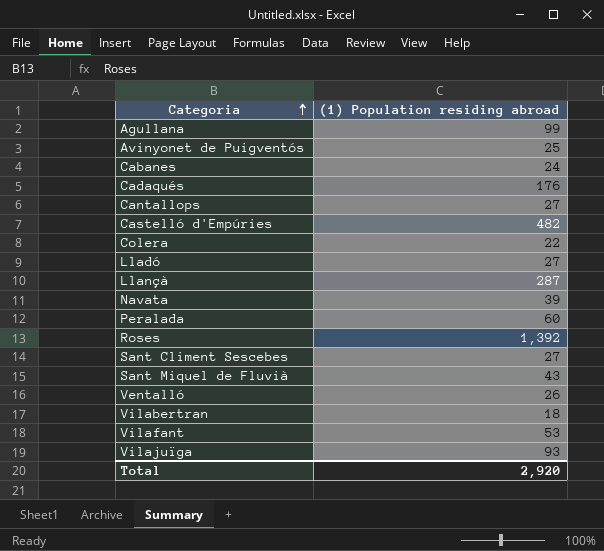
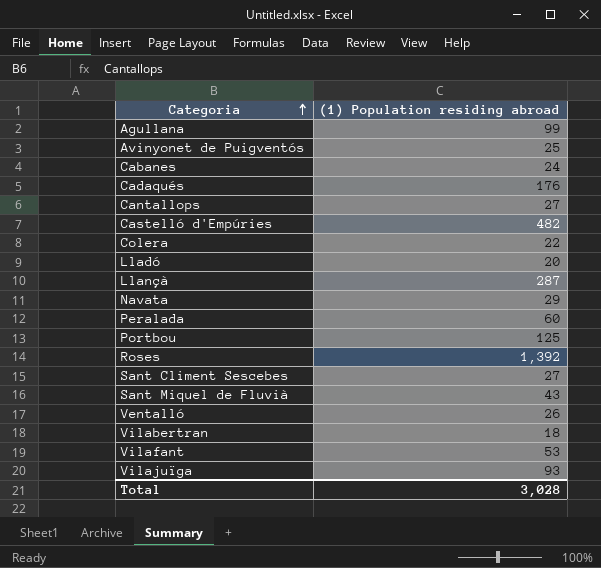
Lladó | (1) Population residing abroad: 27 -> 20
Navata | (1) Population residing abroad: 39 -> 29
row Portbou: none -> 125
Total | (1) Population residing abroad: 2,920 -> 3,028

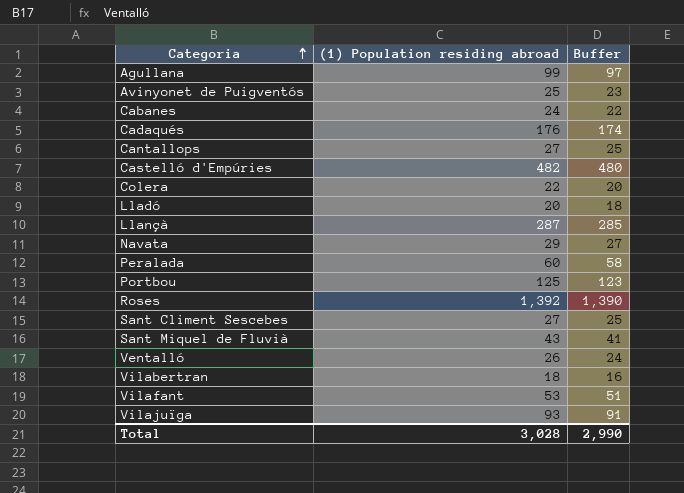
column Buffer | formula: none -> [(1) Population residing abroad] - 2

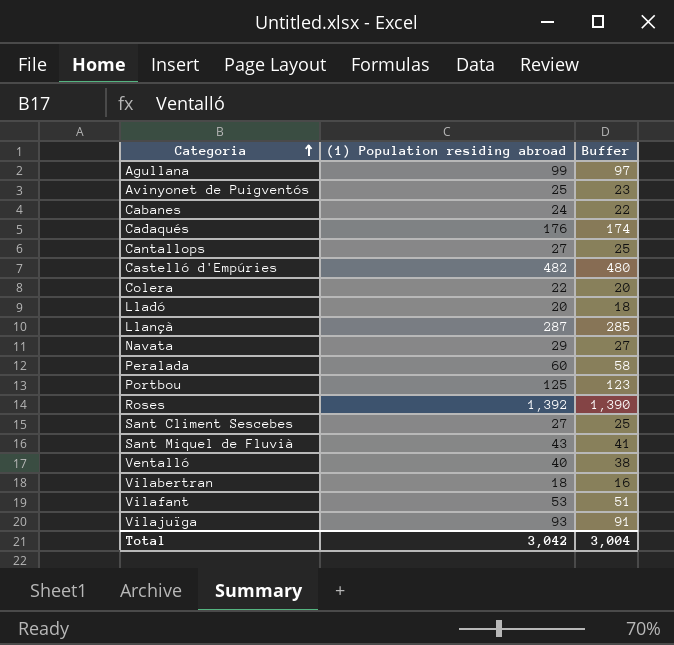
Ventalló | (1) Population residing abroad: 26 -> 40
Ventalló | Buffer: 24 -> 38
Total | (1) Population residing abroad: 3,028 -> 3,042
Total | Buffer: 2,990 -> 3,004

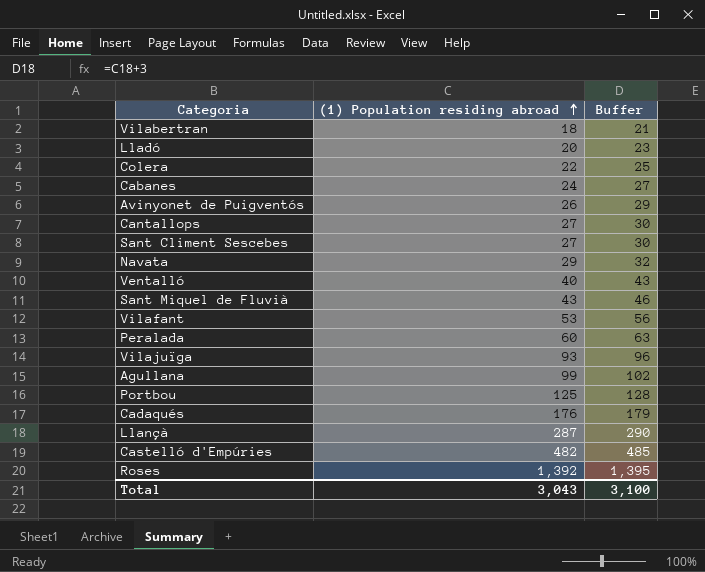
row order: Categoria ascending -> (1) Population residing abroad ascending
column Buffer | formula: [(1) Population residing abroad] - 2 -> [(1) Population residing abroad] + 3
Avinyonet de Puigventós | (1) Population residing abroad: 25 -> 26
Total | (1) Population residing abroad: 3,042 -> 3,043
Total | Buffer: 3,004 -> 3,100

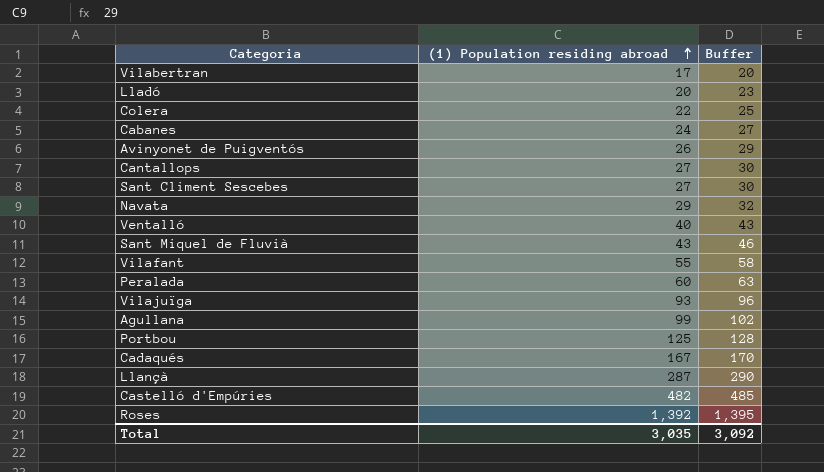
Vilabertran | (1) Population residing abroad: 18 -> 17
Vilabertran | Buffer: 21 -> 20
Vilafant | (1) Population residing abroad: 53 -> 55
Vilafant | Buffer: 56 -> 58
Cadaqués | (1) Population residing abroad: 176 -> 167
Cadaqués | Buffer: 179 -> 170
Total | (1) Population residing abroad: 3,043 -> 3,035
Total | Buffer: 3,100 -> 3,092

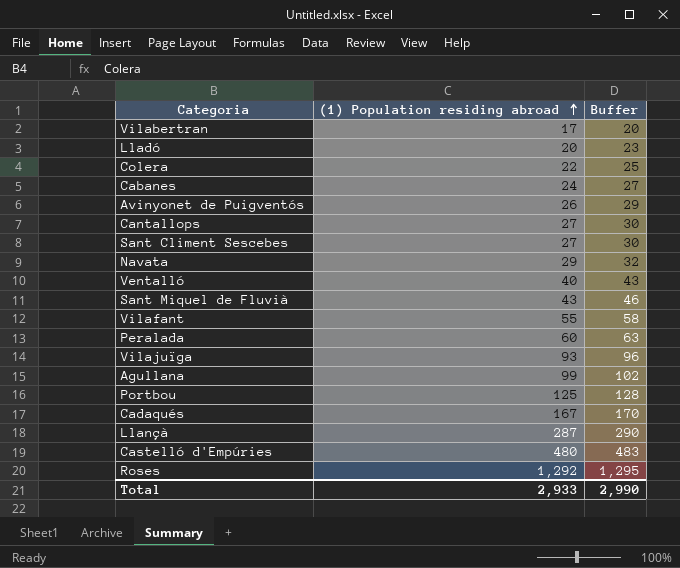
Castelló d'Empúries | (1) Population residing abroad: 482 -> 480
Castelló d'Empúries | Buffer: 485 -> 483
Roses | (1) Population residing abroad: 1,392 -> 1,292
Roses | Buffer: 1,395 -> 1,295
Total | (1) Population residing abroad: 3,035 -> 2,933
Total | Buffer: 3,092 -> 2,990

